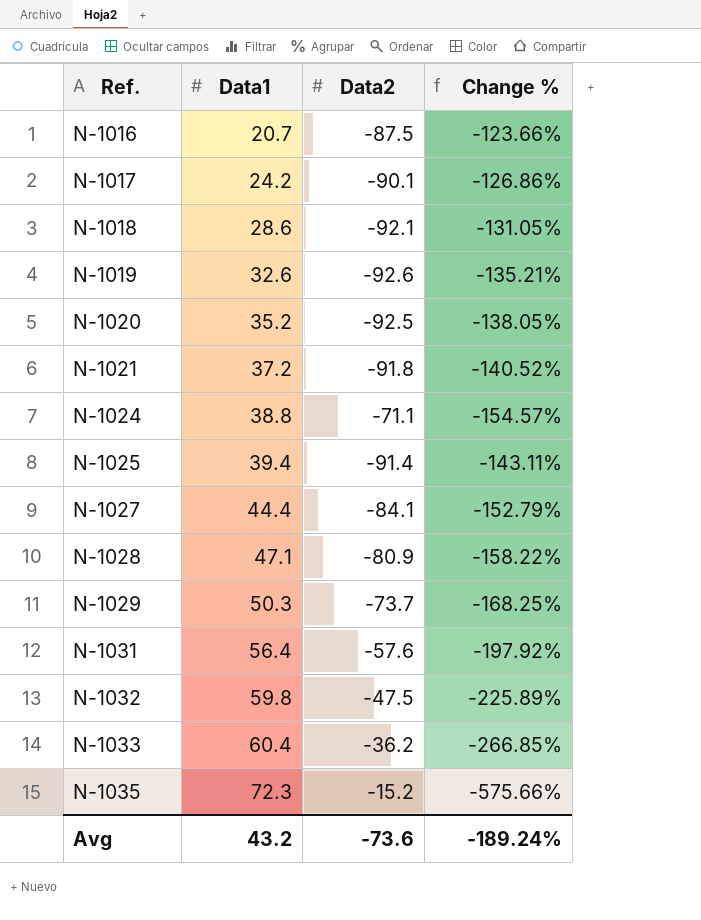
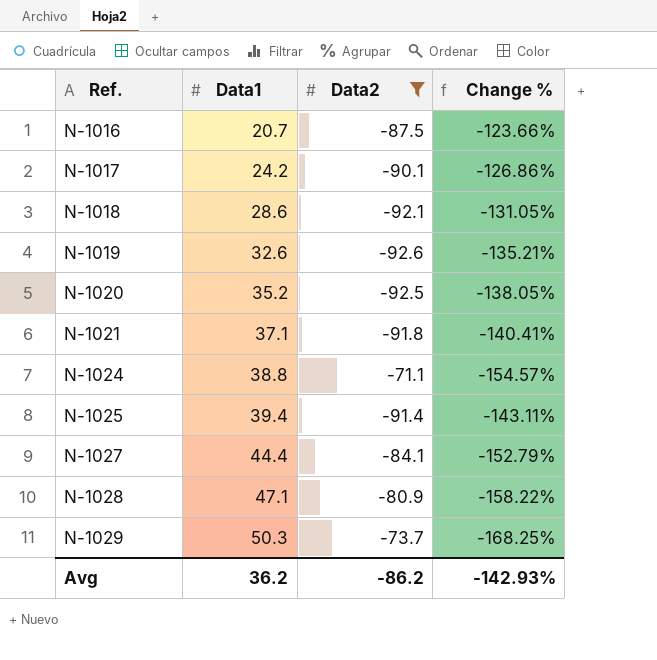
filter: none -> Data2 <= -71.1
N-1021 | Data1: 37.2 -> 37.1
N-1021 | Change %: -140.52% -> -140.41%
Avg | Data1: 43.2 -> 36.2
Avg | Data2: -73.6 -> -86.2
Avg | Change %: -189.24% -> -142.93%

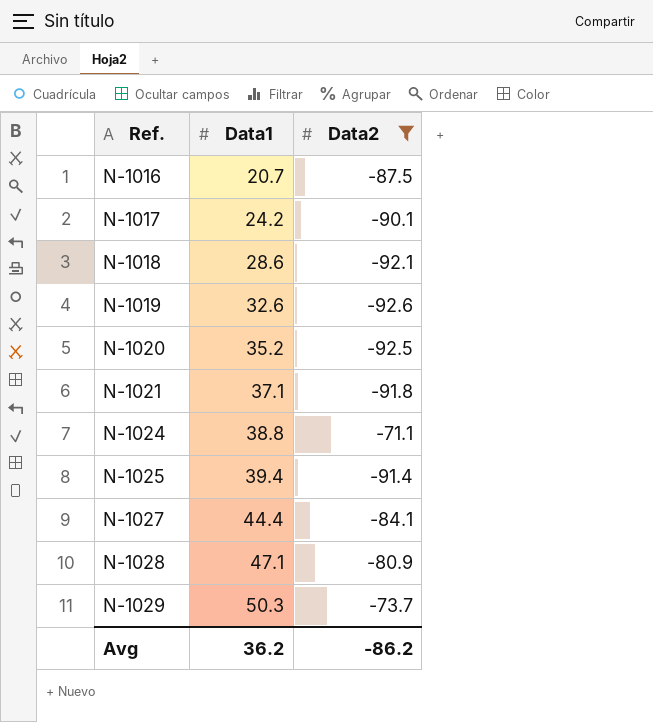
column Change % | formula: ([Data1] - [Data2]) / [Data2] -> none

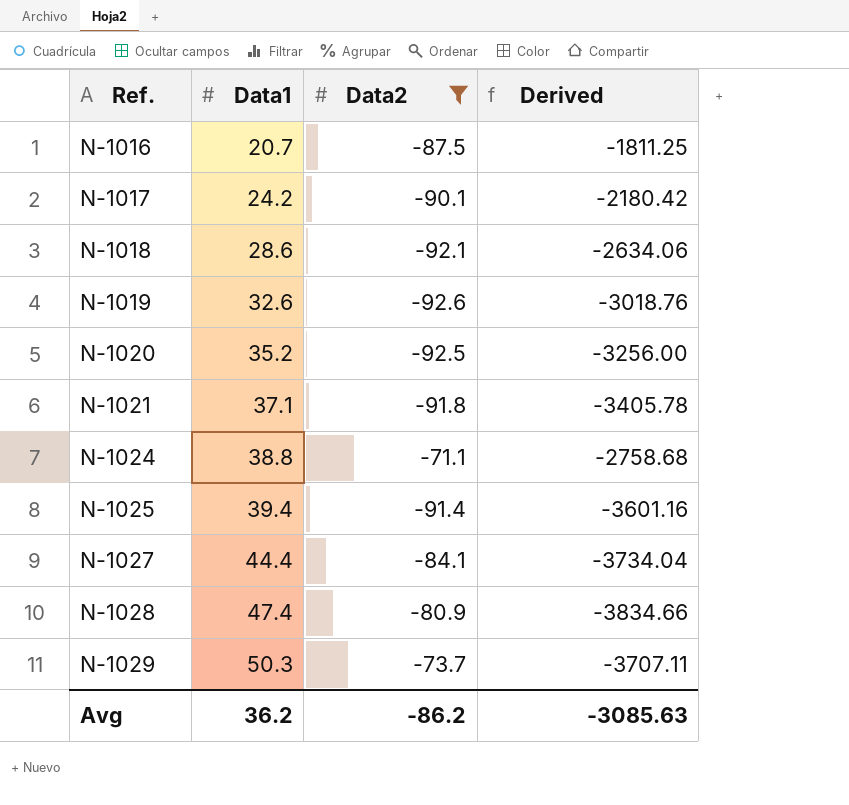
column Derived | formula: none -> [Data1] * [Data2]
N-1028 | Data1: 47.1 -> 47.4

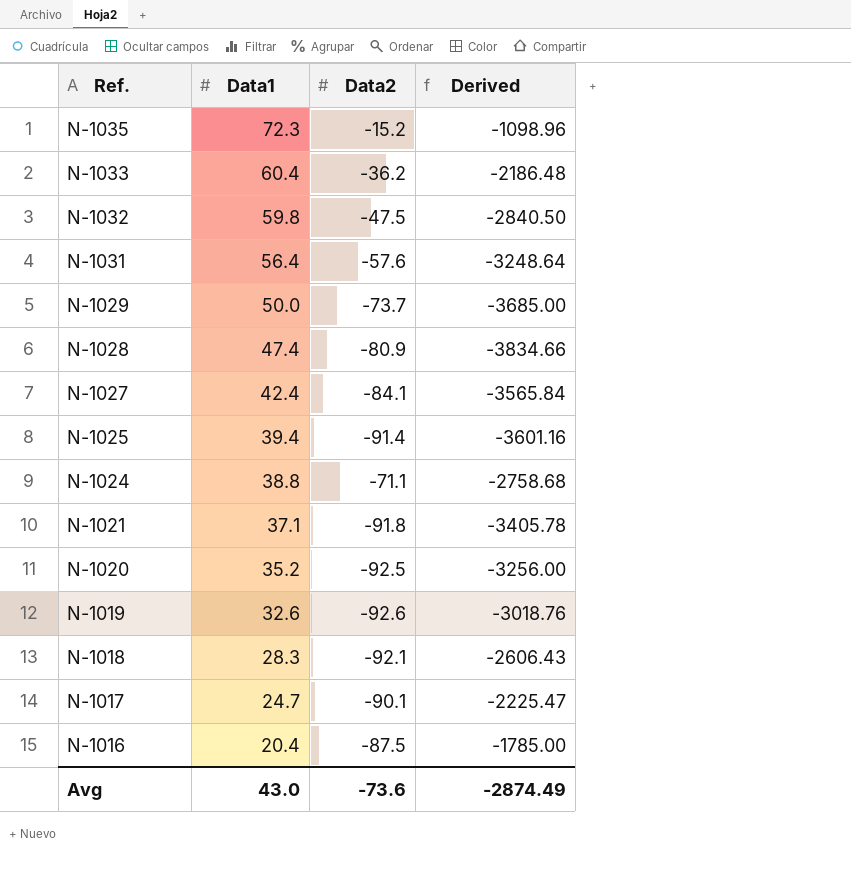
filter: Data2 <= -71.1 -> none
row order: Ref. ascending -> Ref. descending
N-1029 | Data1: 50.3 -> 50.0
N-1029 | Derived: -3707.11 -> -3685.00
N-1027 | Data1: 44.4 -> 42.4
N-1027 | Derived: -3734.04 -> -3565.84
N-1018 | Data1: 28.6 -> 28.3
N-1018 | Derived: -2634.06 -> -2606.43
N-1017 | Data1: 24.2 -> 24.7
N-1017 | Derived: -2180.42 -> -2225.47
N-1016 | Data1: 20.7 -> 20.4
N-1016 | Derived: -1811.25 -> -1785.00
Avg | Data1: 36.2 -> 43.0
Avg | Data2: -86.2 -> -73.6
Avg | Derived: -3085.63 -> -2874.49

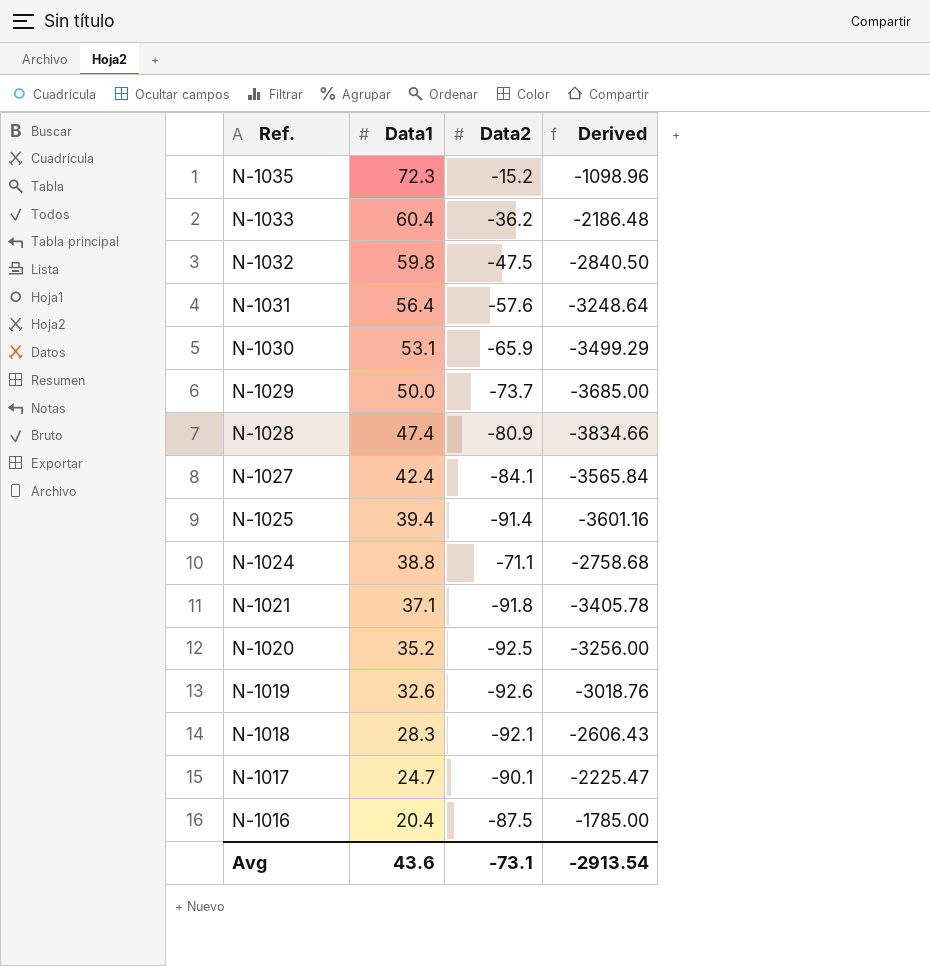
row N-1030: none -> 53.1 | -65.9 | -3499.29
Avg | Data1: 43.0 -> 43.6
Avg | Data2: -73.6 -> -73.1
Avg | Derived: -2874.49 -> -2913.54

